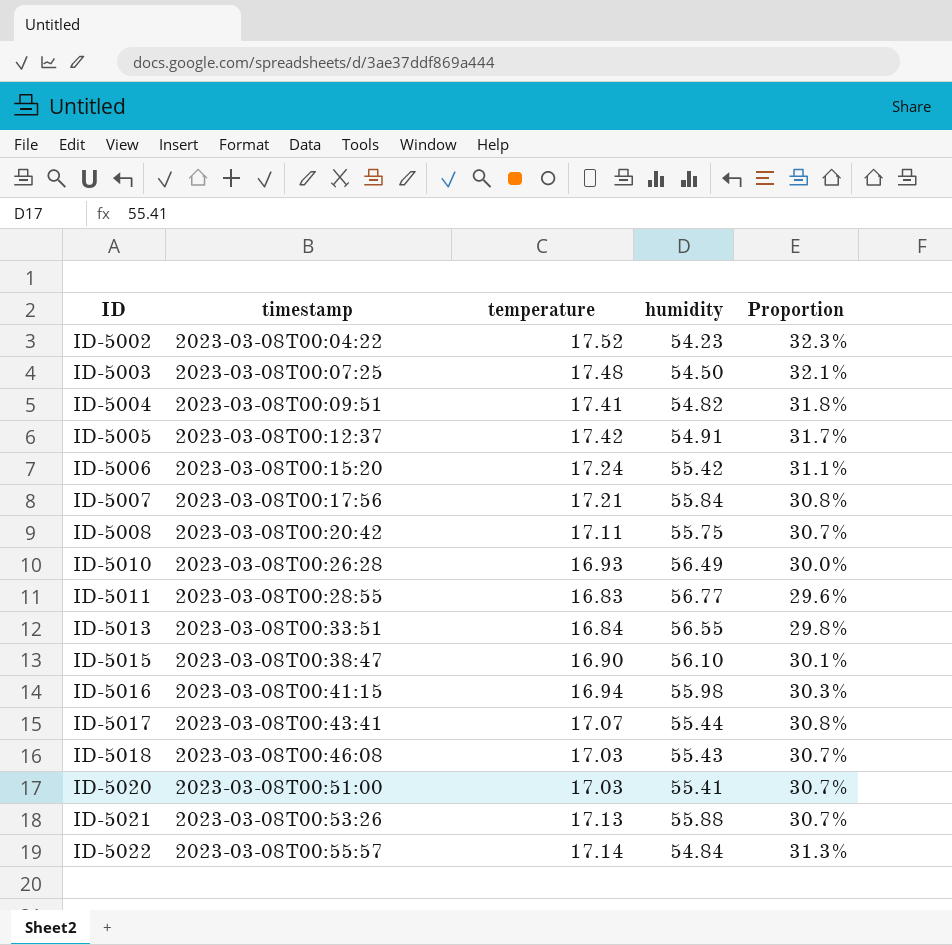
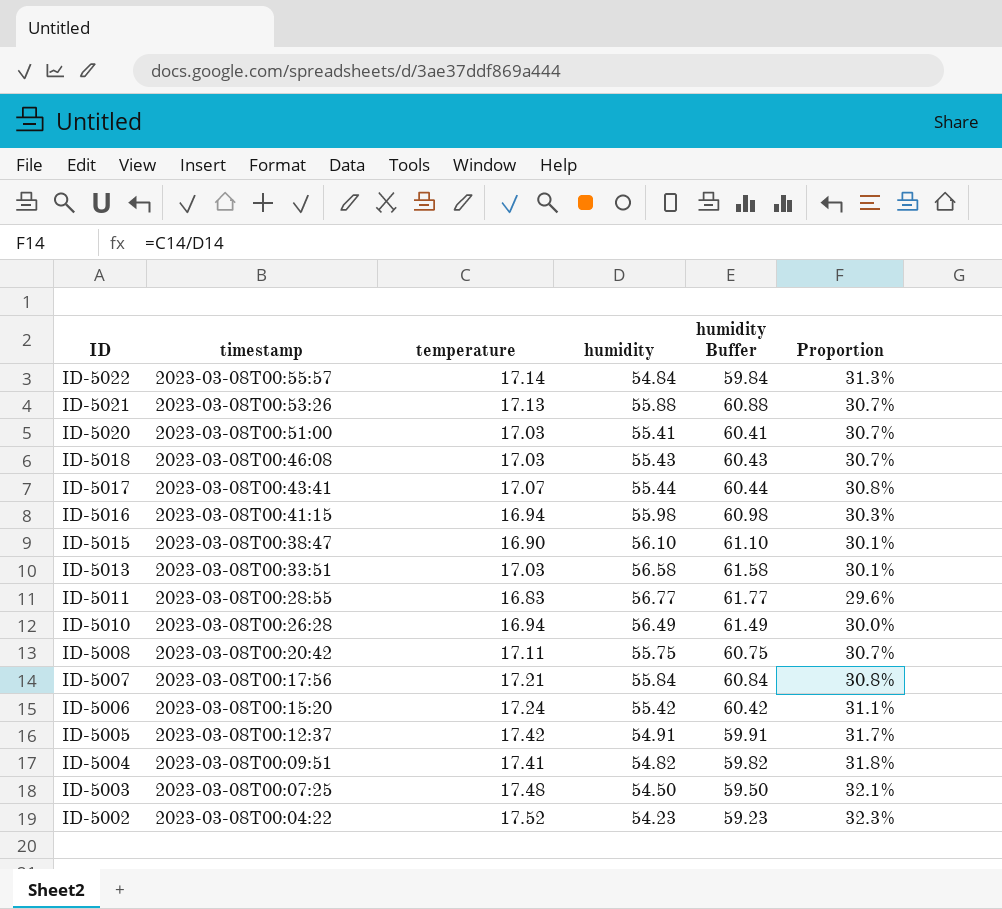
row order: ID ascending -> ID descending
column humidity Buffer | formula: none -> [humidity] + 5
ID-5013 | temperature: 16.84 -> 17.03
ID-5013 | humidity: 56.55 -> 56.58
ID-5013 | Proportion: 29.8% -> 30.1%
ID-5010 | temperature: 16.93 -> 16.94

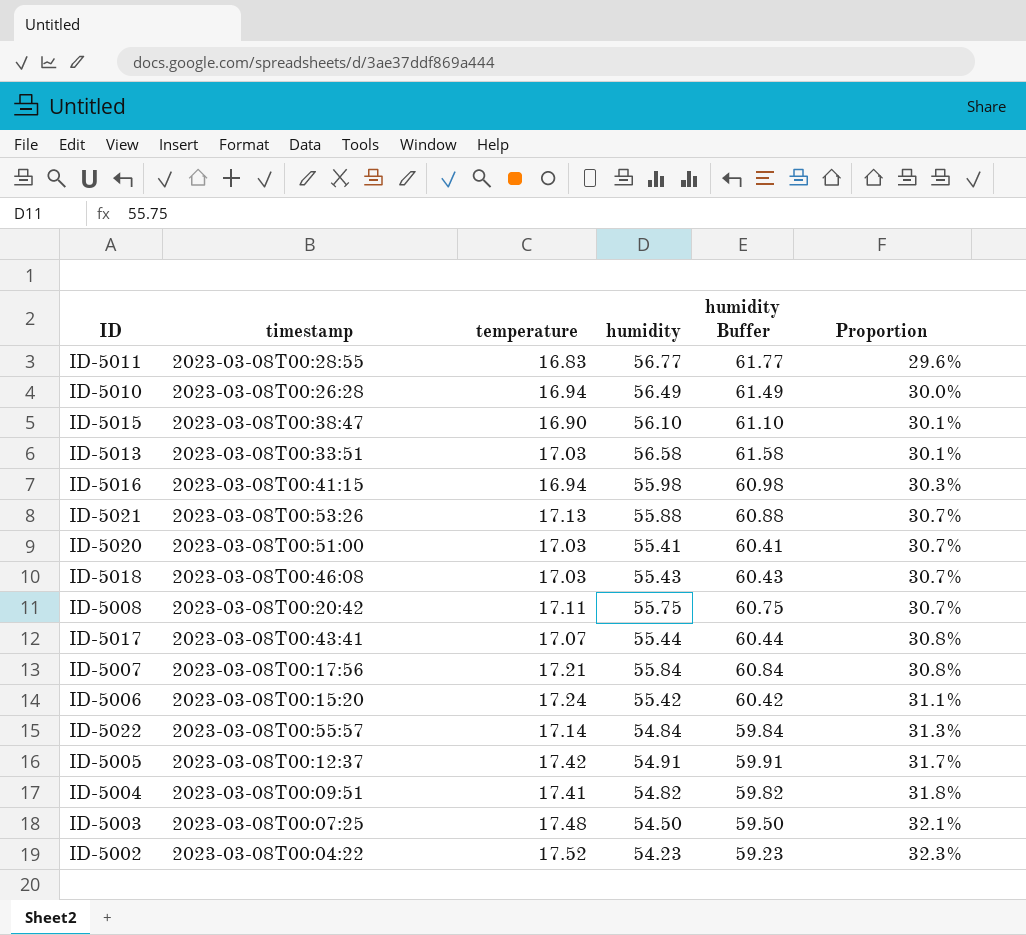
row order: ID descending -> Proportion ascending

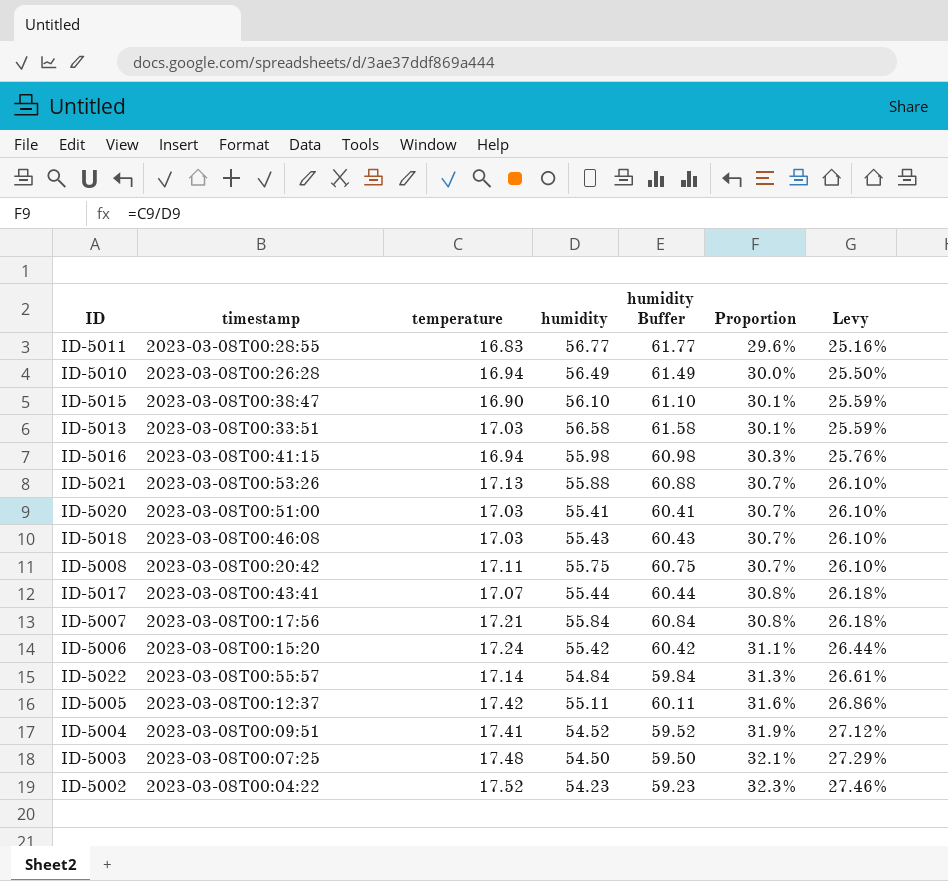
column Levy | formula: none -> [Proportion] * 0.85
ID-5005 | humidity: 54.91 -> 55.11
ID-5005 | humidity Buffer: 59.91 -> 60.11
ID-5005 | Proportion: 31.7% -> 31.6%
ID-5004 | humidity: 54.82 -> 54.52
ID-5004 | humidity Buffer: 59.82 -> 59.52
ID-5004 | Proportion: 31.8% -> 31.9%

